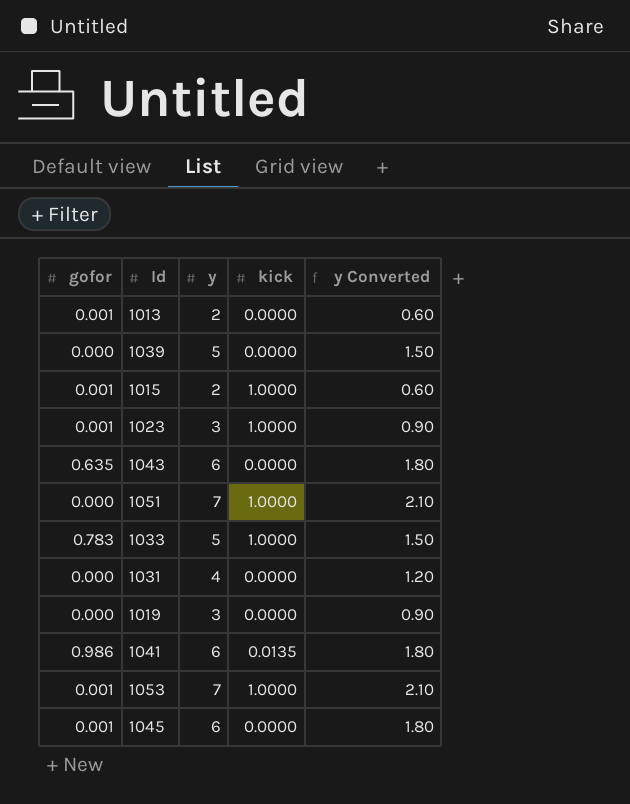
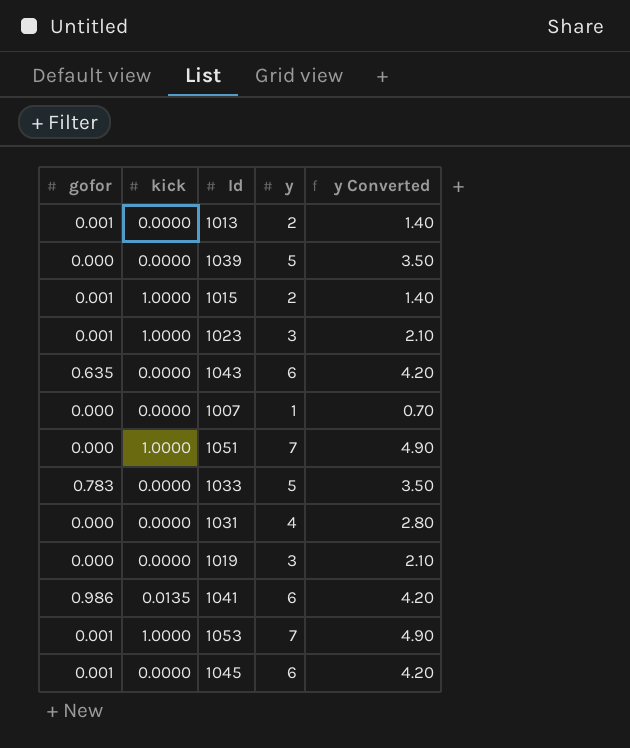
column kick | position: 4 -> 2
column y Converted | formula: [y] * 0.3 -> [y] * 0.7
row 1007: none -> 0.000 | 0.0000 | 1 | 0.70
1033 | kick: 1.0000 -> 0.0000

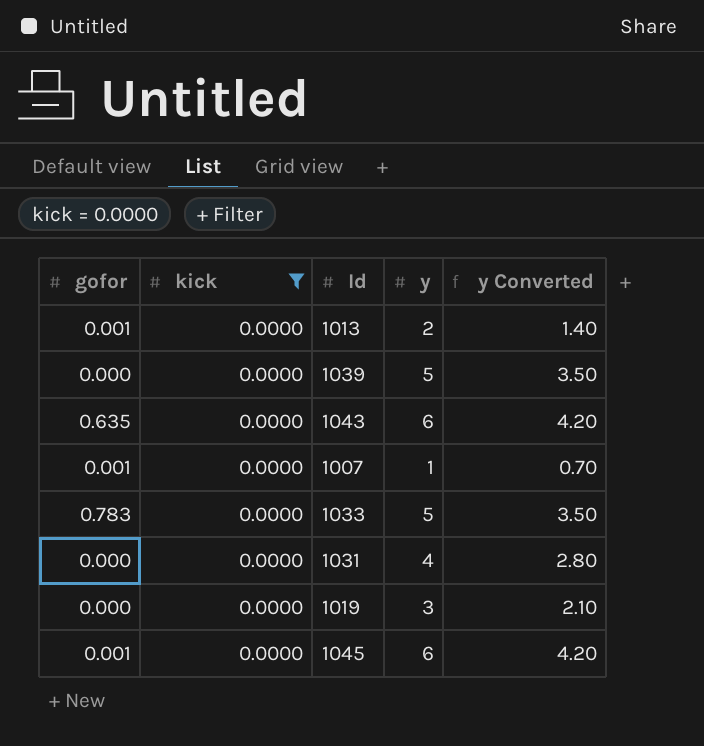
filter: none -> kick = 0.0000
1007 | gofor: 0.000 -> 0.001

